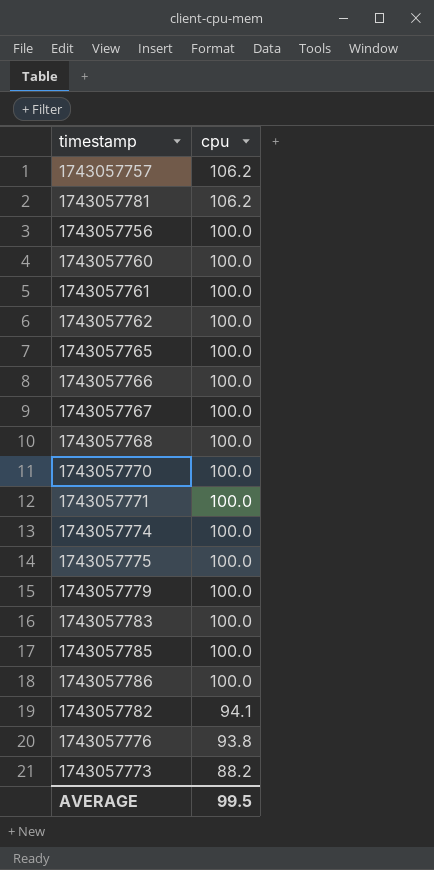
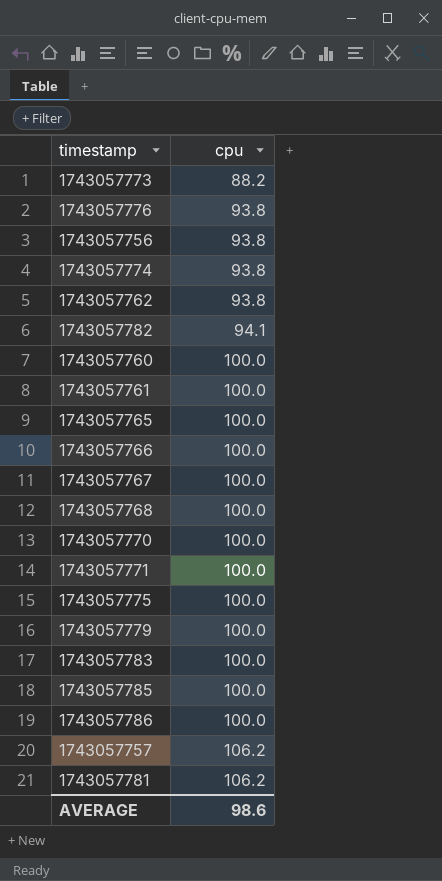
row order: cpu descending -> cpu ascending
1743057756 | cpu: 100.0 -> 93.8
1743057774 | cpu: 100.0 -> 93.8
1743057762 | cpu: 100.0 -> 93.8
AVERAGE | cpu: 99.5 -> 98.6

